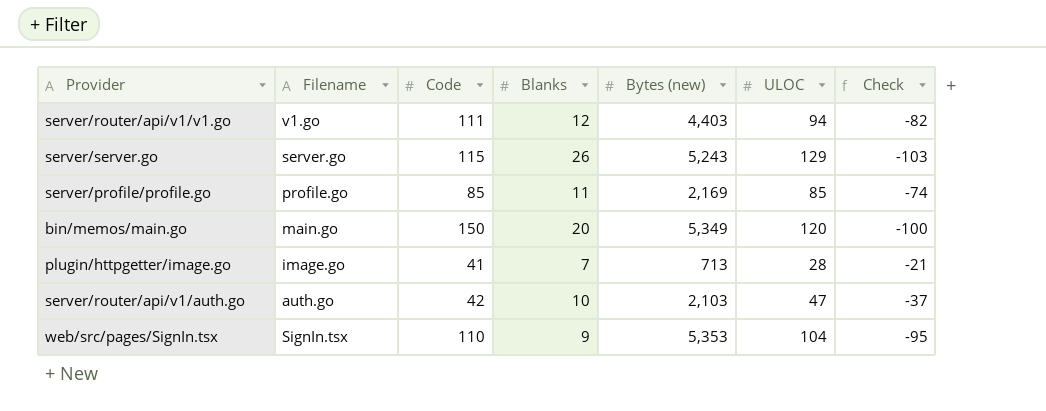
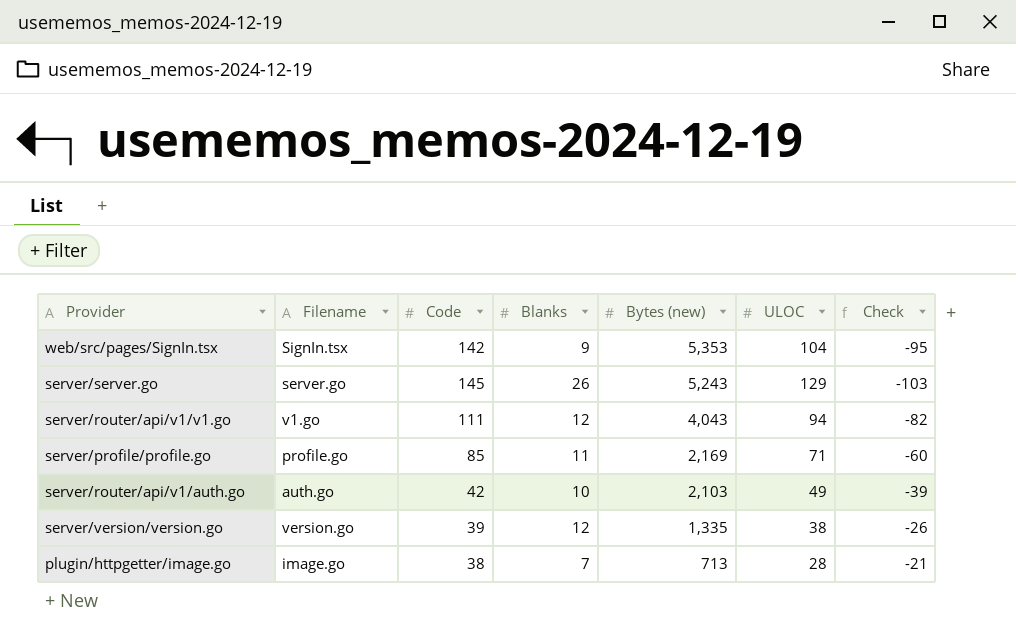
row order: none -> Bytes (new) descending
row bin/memos/main.go: main.go | 150 | 20 | 5,349 | 120 | -100 -> none
web/src/pages/SignIn.tsx | Code: 110 -> 142
server/server.go | Code: 115 -> 145
server/router/api/v1/v1.go | Bytes (new): 4,403 -> 4,043
server/profile/profile.go | ULOC: 85 -> 71
server/profile/profile.go | Check: -74 -> -60
server/router/api/v1/auth.go | ULOC: 47 -> 49
server/router/api/v1/auth.go | Check: -37 -> -39
row server/version/version.go: none -> version.go | 39 | 12 | 1,335 | 38 | -26
plugin/httpgetter/image.go | Code: 41 -> 38

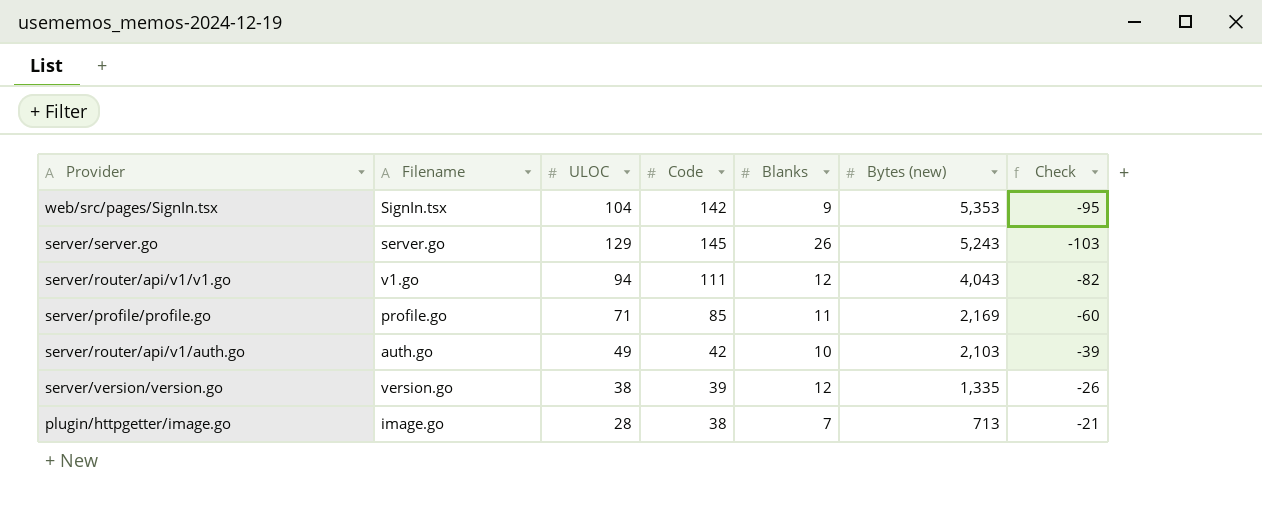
column ULOC | position: 6 -> 3

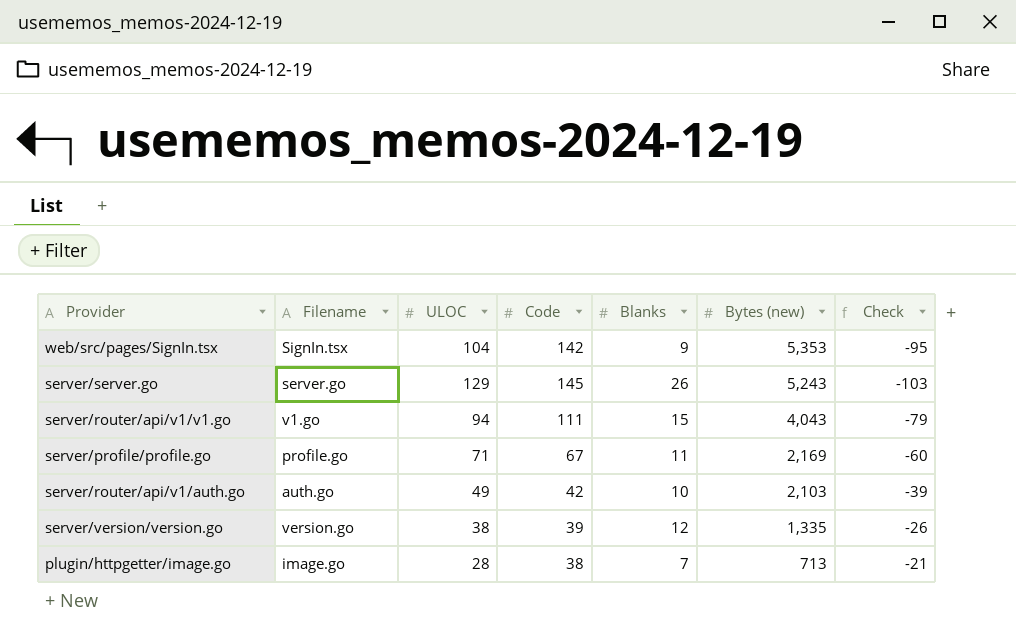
server/router/api/v1/v1.go | Blanks: 12 -> 15
server/router/api/v1/v1.go | Check: -82 -> -79
server/profile/profile.go | Code: 85 -> 67

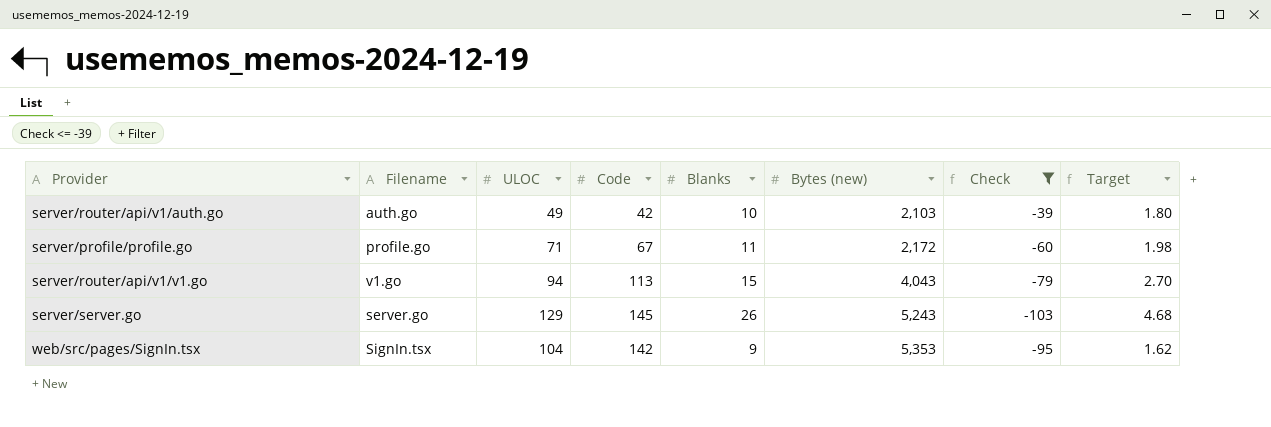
filter: none -> Check <= -39
row order: Bytes (new) descending -> Bytes (new) ascending
column Target | formula: none -> [Blanks] * 0.18
server/profile/profile.go | Bytes (new): 2,169 -> 2,172
server/router/api/v1/v1.go | Code: 111 -> 113

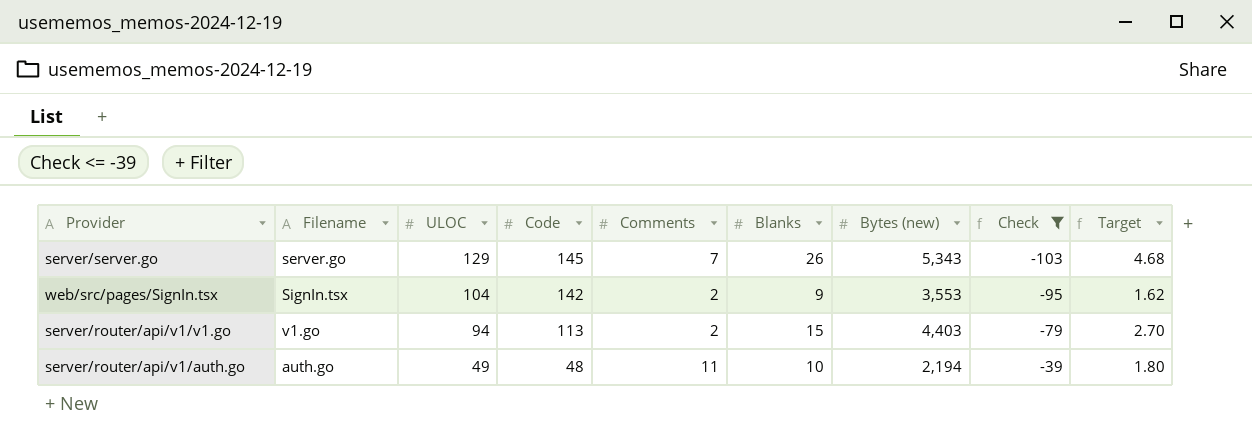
row order: Bytes (new) ascending -> ULOC descending
column Comments | position: none -> 5
row server/profile/profile.go: profile.go | 71 | 67 | 11 | 2,172 | -60 | 1.98 -> none
server/server.go | Bytes (new): 5,243 -> 5,343
web/src/pages/SignIn.tsx | Bytes (new): 5,353 -> 3,553
server/router/api/v1/v1.go | Bytes (new): 4,043 -> 4,403
server/router/api/v1/auth.go | Code: 42 -> 48
server/router/api/v1/auth.go | Bytes (new): 2,103 -> 2,194

